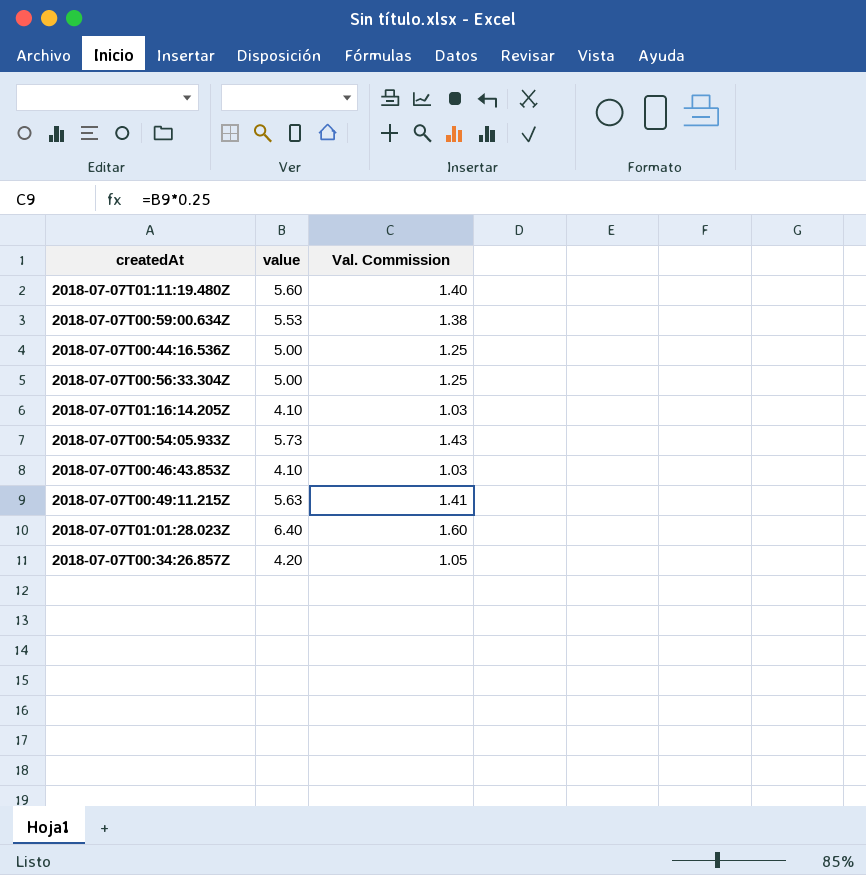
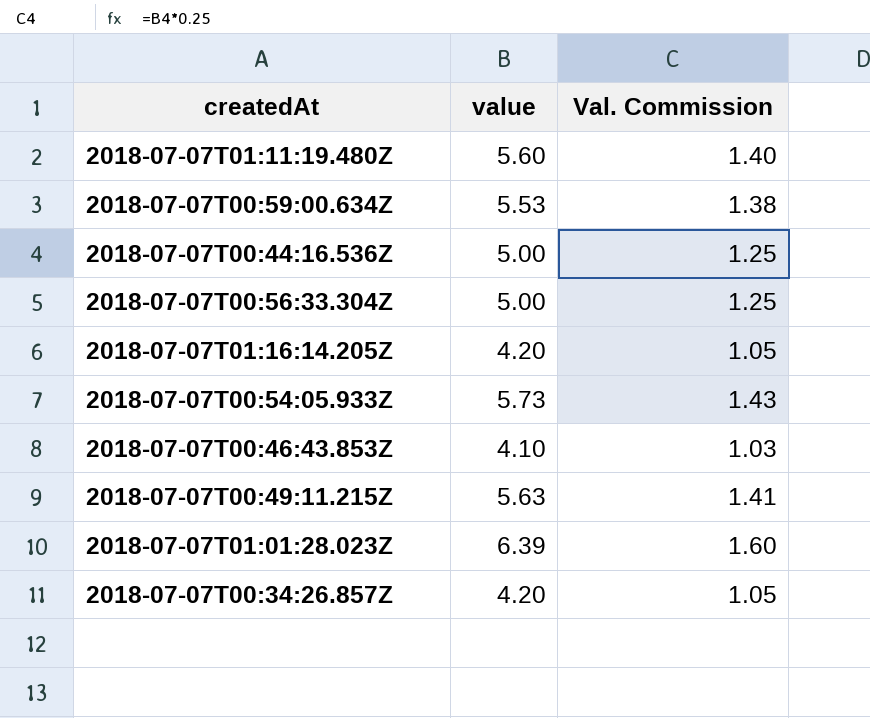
2018-07-07T01:16:14.205Z | value: 4.10 -> 4.20
2018-07-07T01:16:14.205Z | Val. Commission: 1.03 -> 1.05
2018-07-07T01:01:28.023Z | value: 6.40 -> 6.39

